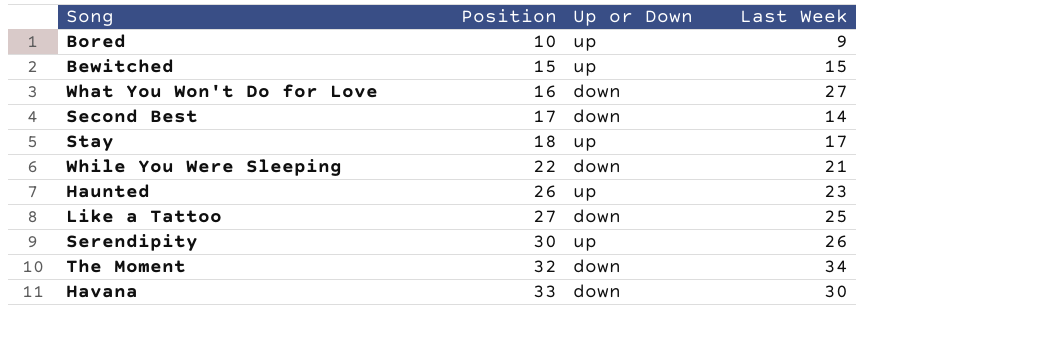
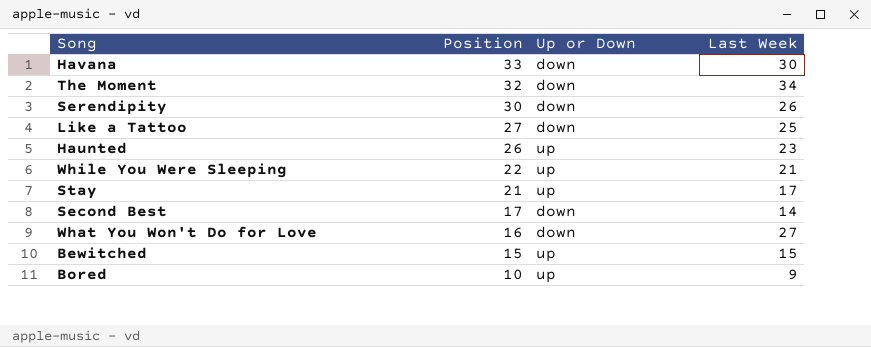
row order: Position ascending -> Position descending
Serendipity | Up or Down: up -> down
While You Were Sleeping | Up or Down: down -> up
Stay | Position: 18 -> 21

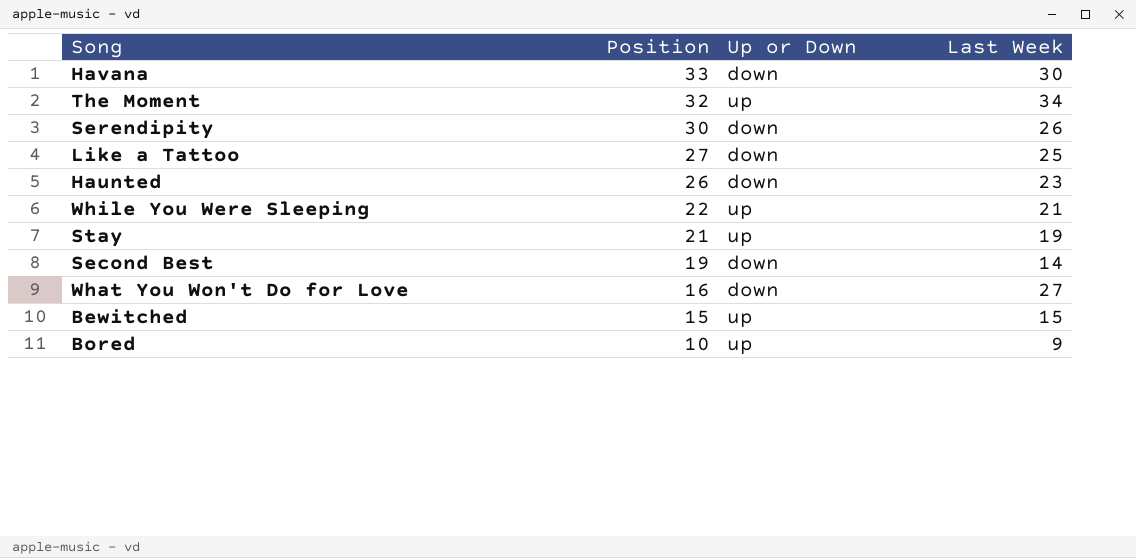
The Moment | Up or Down: down -> up
Haunted | Up or Down: up -> down
Stay | Last Week: 17 -> 19
Second Best | Position: 17 -> 19

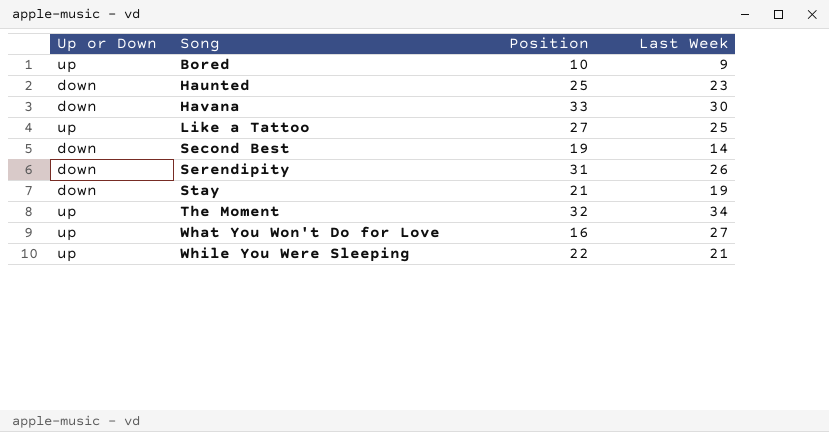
row order: Position descending -> Song ascending
column Up or Down | position: 3 -> 1
row Bewitched: 15 | up | 15 -> none
Haunted | Position: 26 -> 25
Like a Tattoo | Up or Down: down -> up
Serendipity | Position: 30 -> 31
Stay | Up or Down: up -> down
What You Won't Do for Love | Up or Down: down -> up

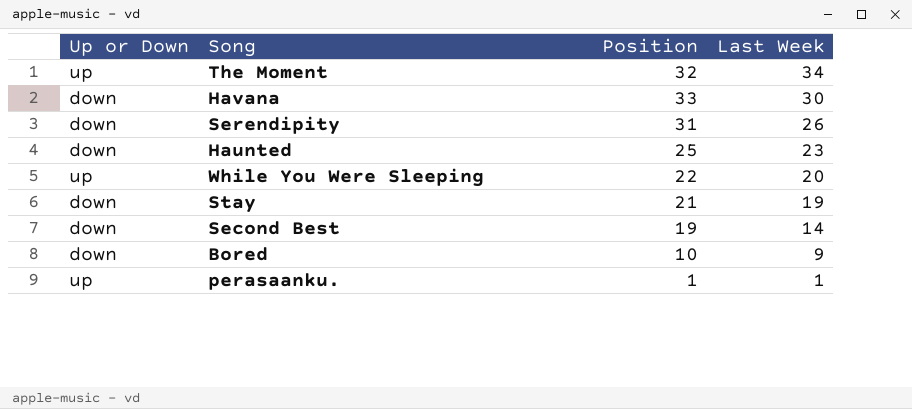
row order: Song ascending -> Last Week descending
row Like a Tattoo: up | 27 | 25 -> none
row What You Won't Do for Love: up | 16 | 27 -> none
While You Were Sleeping | Last Week: 21 -> 20
Bored | Up or Down: up -> down
row perasaanku.: none -> up | 1 | 1

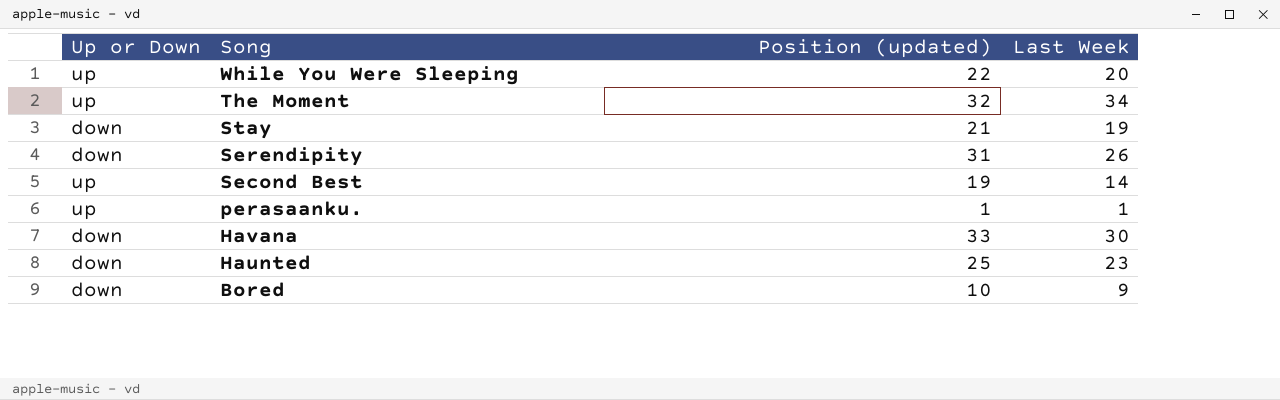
row order: Last Week descending -> Song descending
column name: Position -> Position (updated)
Second Best | Up or Down: down -> up

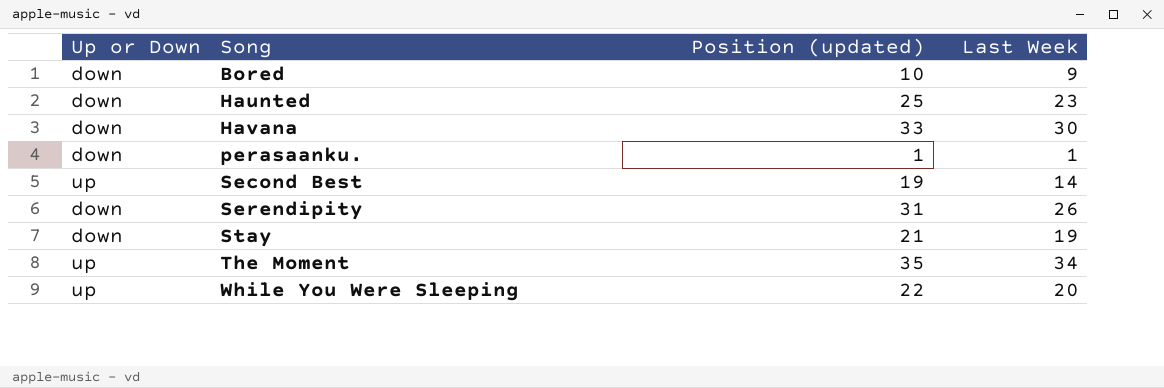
row order: Song descending -> Song ascending
perasaanku. | Up or Down: up -> down
The Moment | Position (updated): 32 -> 35

